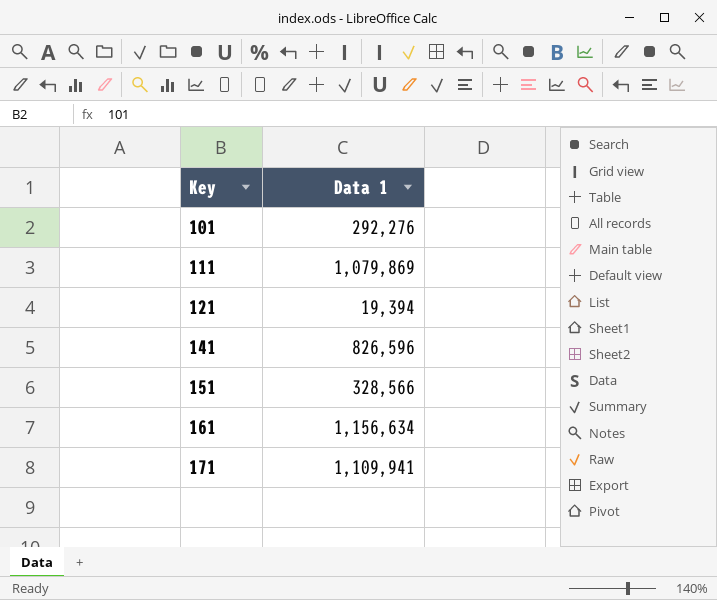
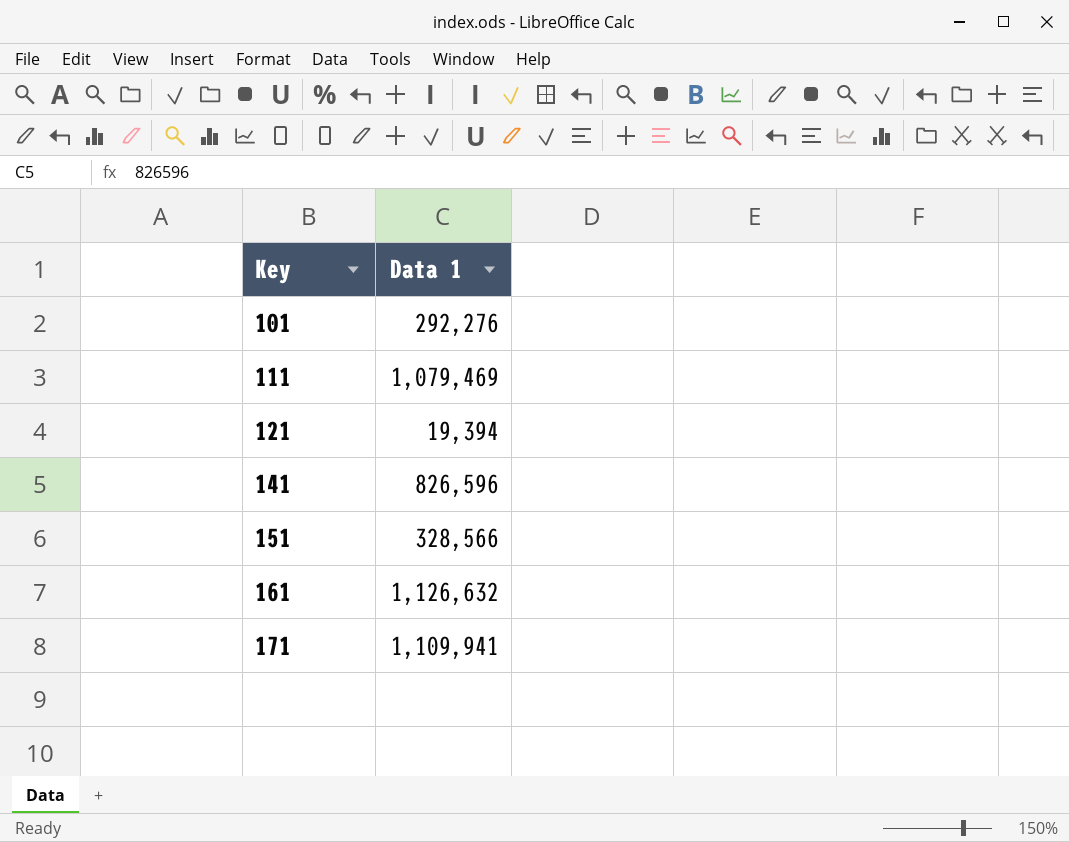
111 | Data 1: 1,079,869 -> 1,079,469
161 | Data 1: 1,156,634 -> 1,126,632

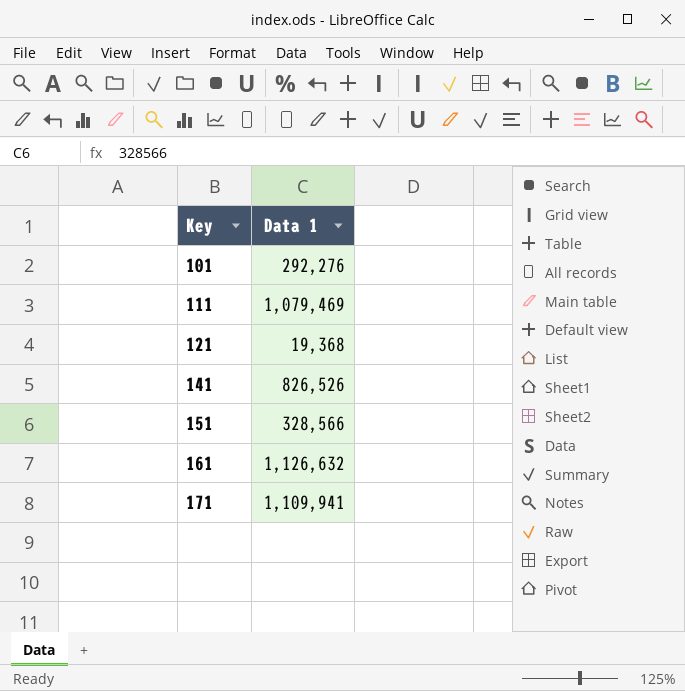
121 | Data 1: 19,394 -> 19,368
141 | Data 1: 826,596 -> 826,526

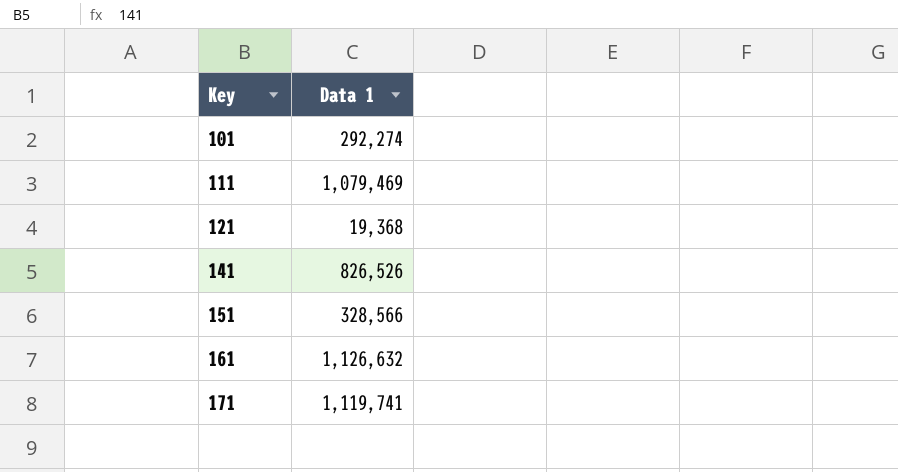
101 | Data 1: 292,276 -> 292,274
171 | Data 1: 1,109,941 -> 1,119,741

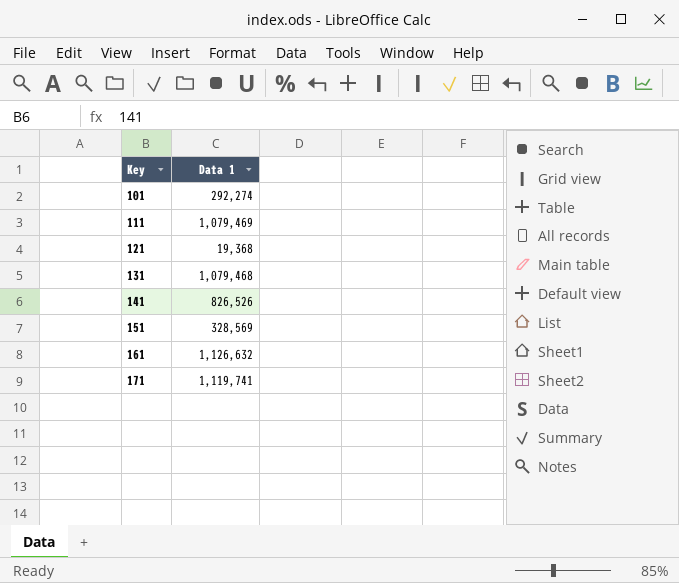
row 131: none -> 1,079,468
151 | Data 1: 328,566 -> 328,569

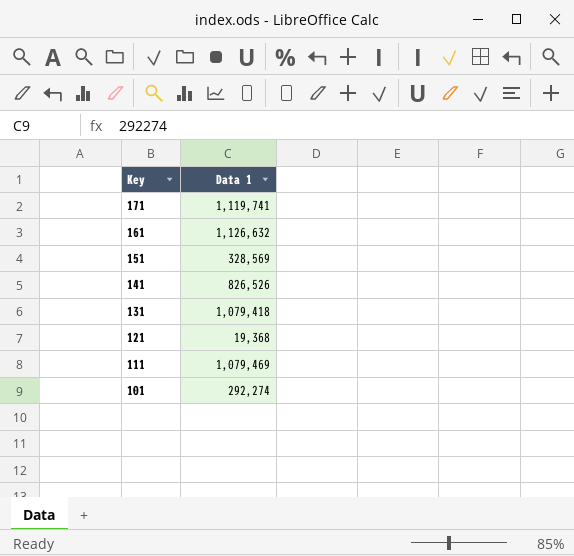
row order: Key ascending -> Key descending
131 | Data 1: 1,079,468 -> 1,079,418

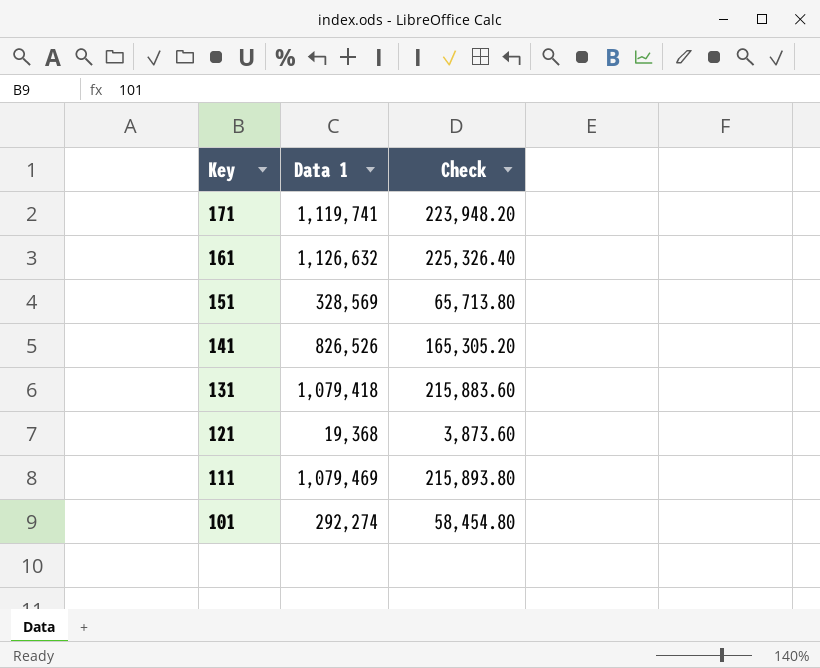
column Check | formula: none -> [Data 1] * 0.2

